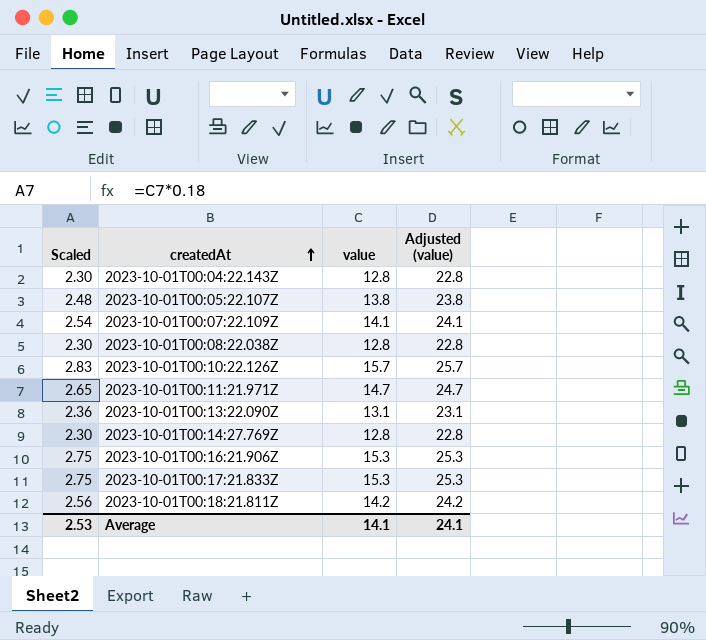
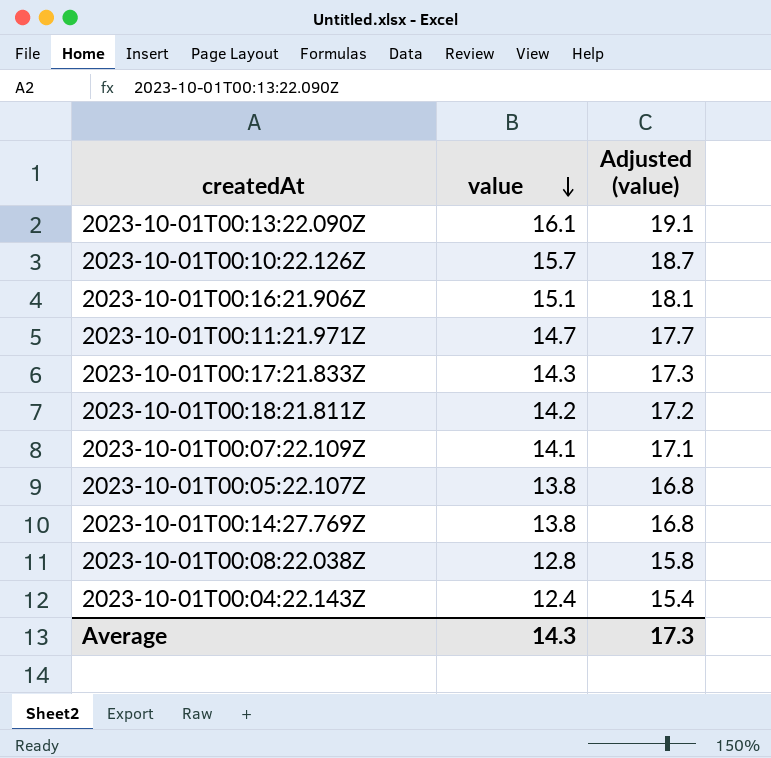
row order: createdAt ascending -> value descending
column Scaled | formula: [value] * 0.18 -> none
column Adjusted (value) | formula: [value] + 10 -> [value] + 3
2023-10-01T00:13:22.090Z | value: 13.1 -> 16.1
2023-10-01T00:16:21.906Z | value: 15.3 -> 15.1
2023-10-01T00:17:21.833Z | value: 15.3 -> 14.3
2023-10-01T00:14:27.769Z | value: 12.8 -> 13.8
2023-10-01T00:04:22.143Z | value: 12.8 -> 12.4
Average | value: 14.1 -> 14.3
Average | Adjusted (value): 24.1 -> 17.3

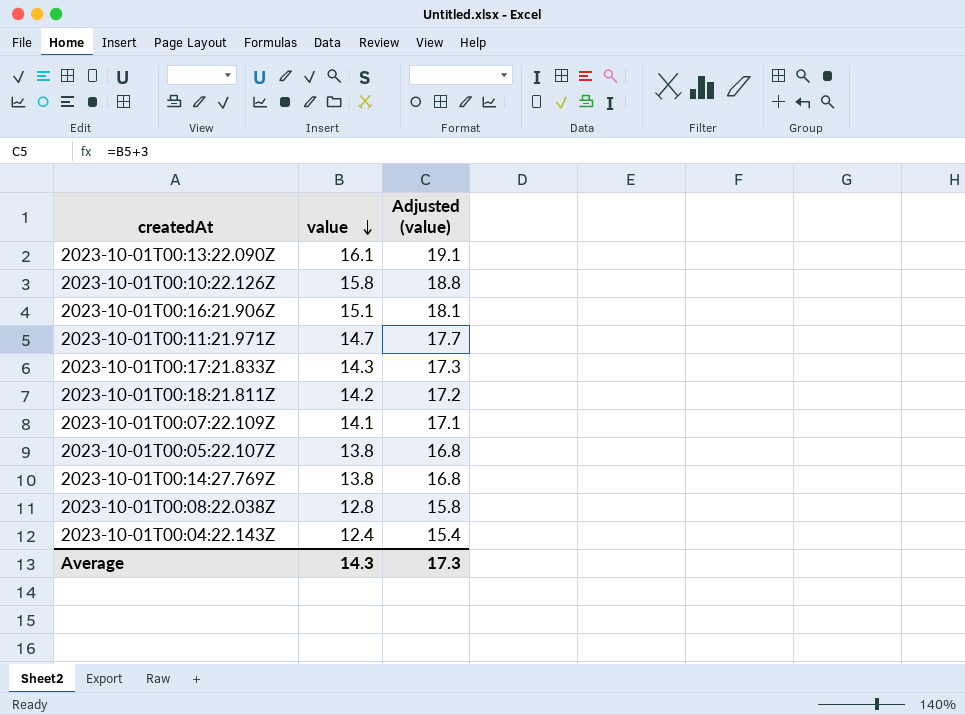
2023-10-01T00:10:22.126Z | value: 15.7 -> 15.8
2023-10-01T00:10:22.126Z | Adjusted (value): 18.7 -> 18.8

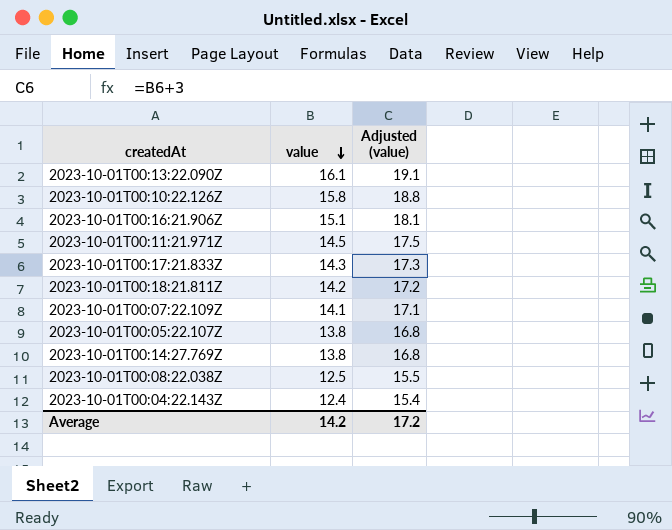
2023-10-01T00:11:21.971Z | value: 14.7 -> 14.5
2023-10-01T00:11:21.971Z | Adjusted (value): 17.7 -> 17.5
2023-10-01T00:08:22.038Z | value: 12.8 -> 12.5
2023-10-01T00:08:22.038Z | Adjusted (value): 15.8 -> 15.5
Average | value: 14.3 -> 14.2
Average | Adjusted (value): 17.3 -> 17.2

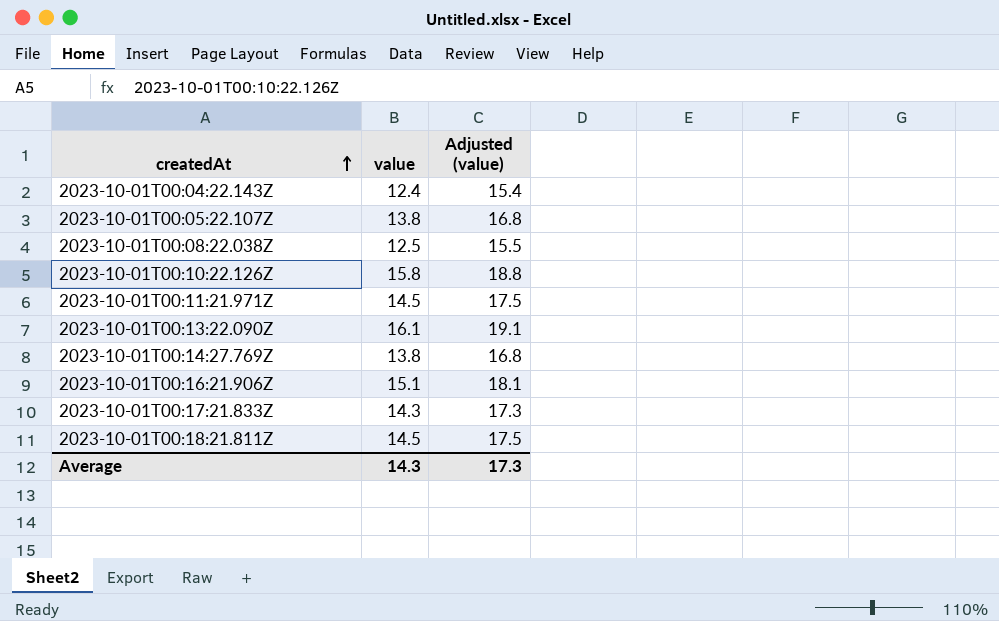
row order: value descending -> createdAt ascending
row 2023-10-01T00:07:22.109Z: 14.1 | 17.1 -> none
2023-10-01T00:18:21.811Z | value: 14.2 -> 14.5
2023-10-01T00:18:21.811Z | Adjusted (value): 17.2 -> 17.5
Average | value: 14.2 -> 14.3
Average | Adjusted (value): 17.2 -> 17.3

